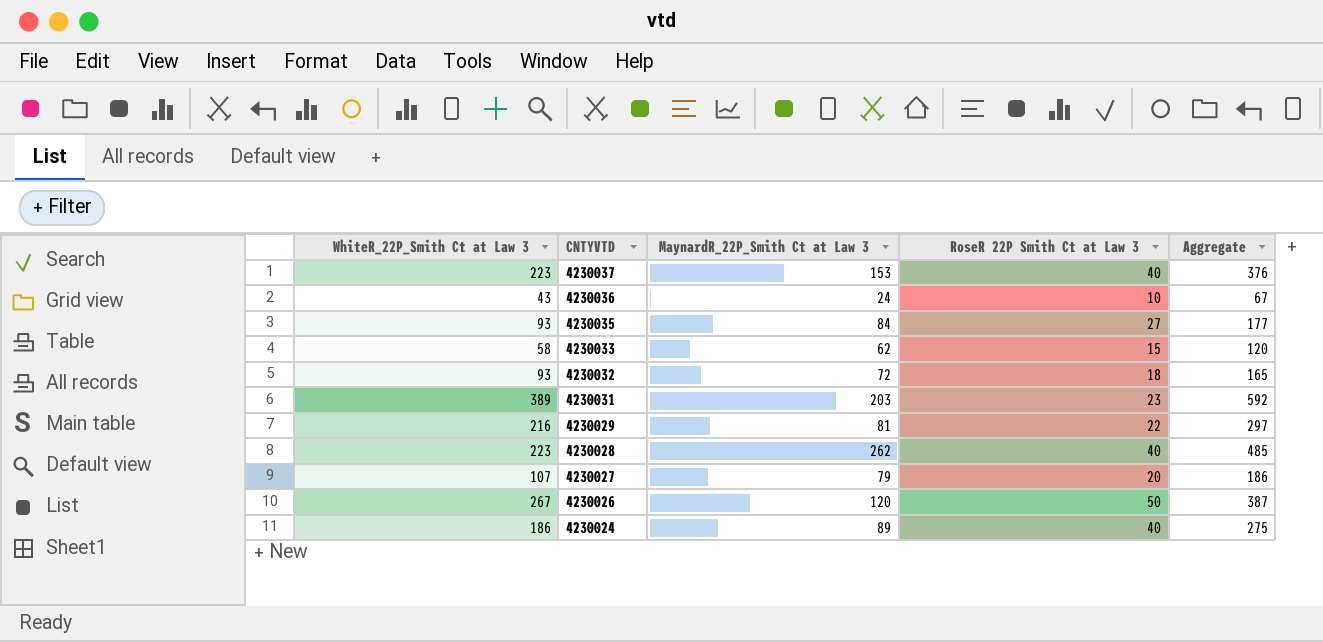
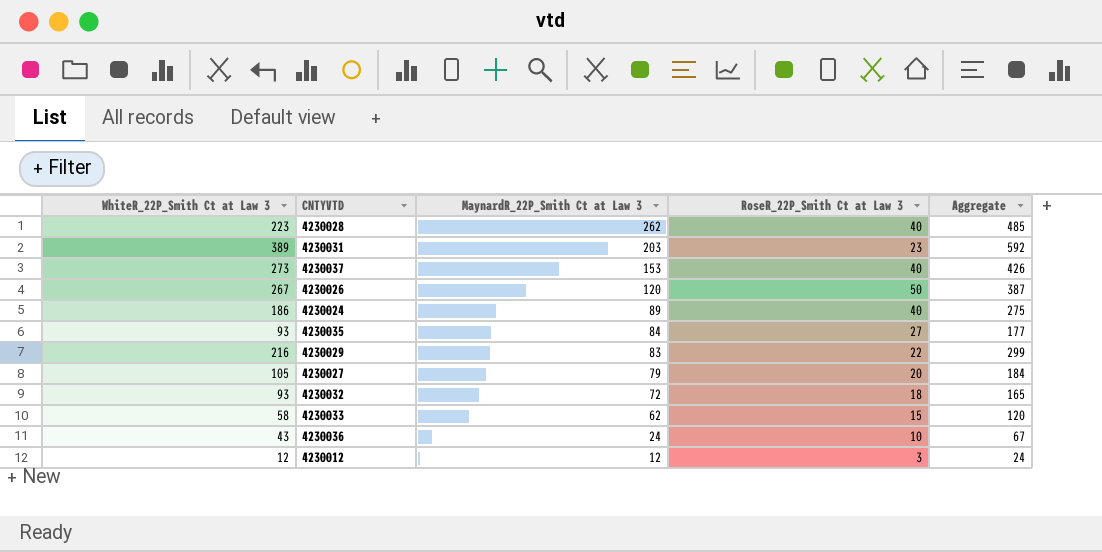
row order: CNTYVTD descending -> MaynardR_22P_Smith Ct at Law 3 descending
column name: RoseR 22P Smith Ct at Law 3 -> RoseR_22P_Smith Ct at Law 3
4230037 | WhiteR_22P_Smith Ct at Law 3: 223 -> 273
4230037 | Aggregate: 376 -> 426
4230029 | MaynardR_22P_Smith Ct at Law 3: 81 -> 83
4230029 | Aggregate: 297 -> 299
4230027 | WhiteR_22P_Smith Ct at Law 3: 107 -> 105
4230027 | Aggregate: 186 -> 184
row 4230012: none -> 12 | 12 | 3 | 24

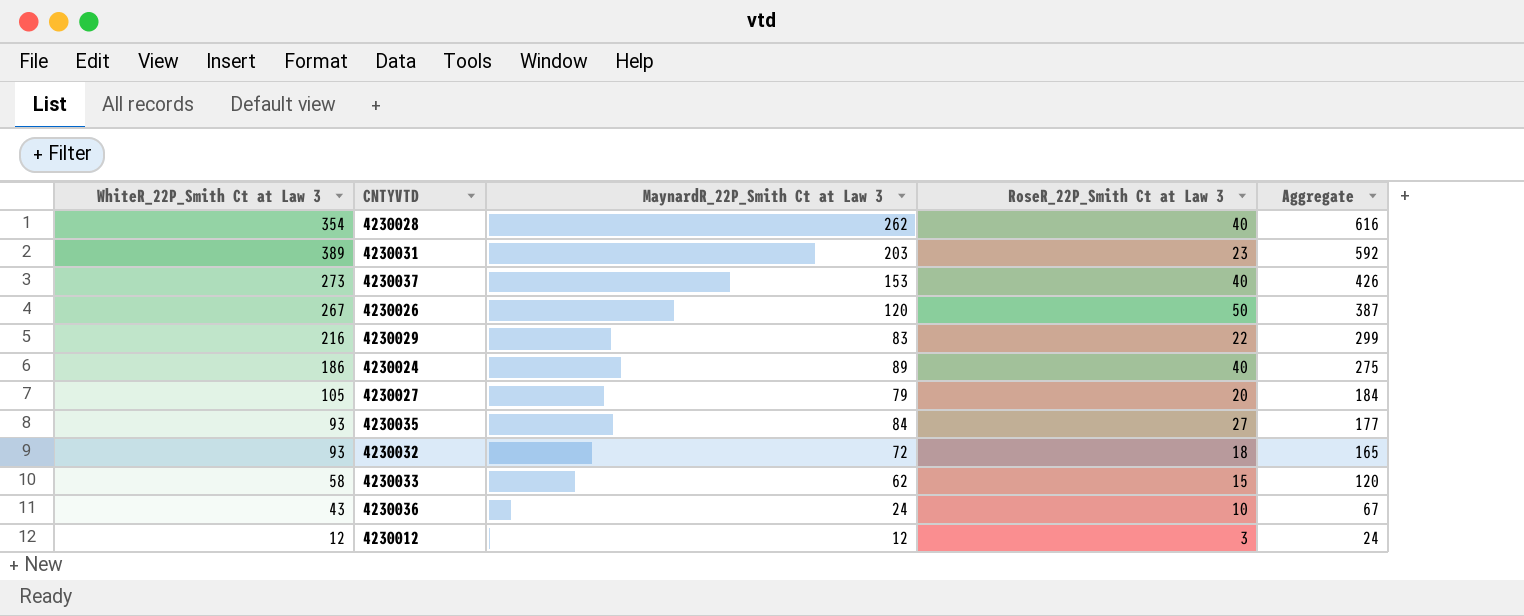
row order: MaynardR_22P_Smith Ct at Law 3 descending -> Aggregate descending
4230028 | WhiteR_22P_Smith Ct at Law 3: 223 -> 354
4230028 | Aggregate: 485 -> 616

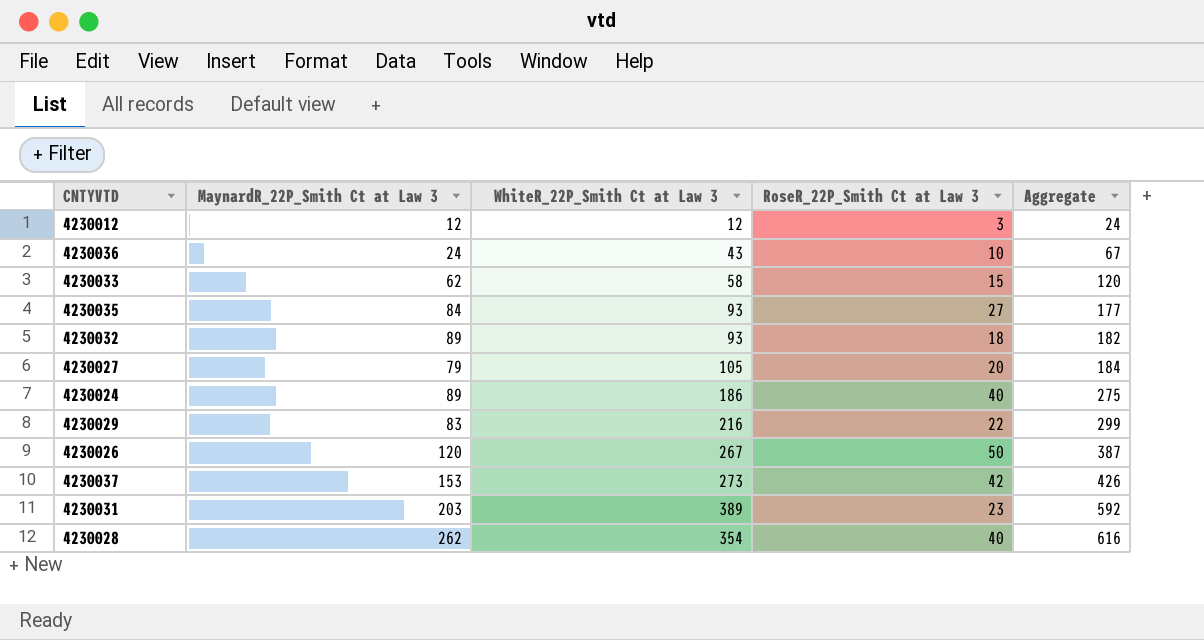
row order: Aggregate descending -> Aggregate ascending
column WhiteR_22P_Smith Ct at Law 3 | position: 1 -> 3
4230032 | MaynardR_22P_Smith Ct at Law 3: 72 -> 89
4230032 | Aggregate: 165 -> 182
4230037 | RoseR_22P_Smith Ct at Law 3: 40 -> 42

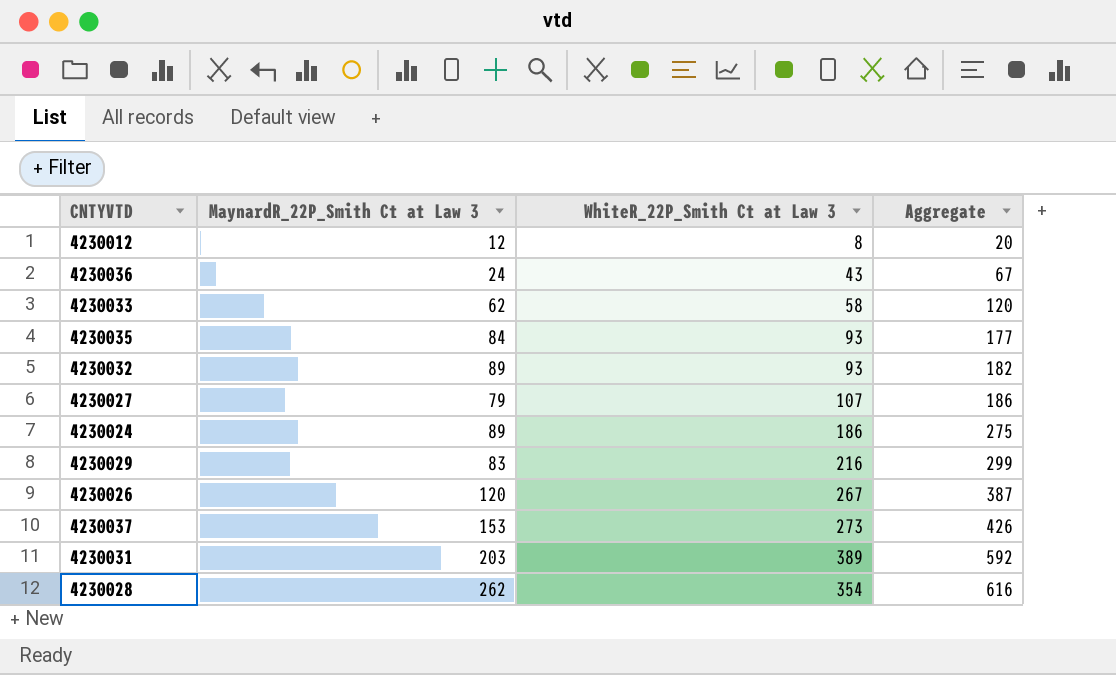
column RoseR_22P_Smith Ct at Law 3 | position: 4 -> none
4230012 | WhiteR_22P_Smith Ct at Law 3: 12 -> 8
4230012 | Aggregate: 24 -> 20
4230027 | WhiteR_22P_Smith Ct at Law 3: 105 -> 107
4230027 | Aggregate: 184 -> 186

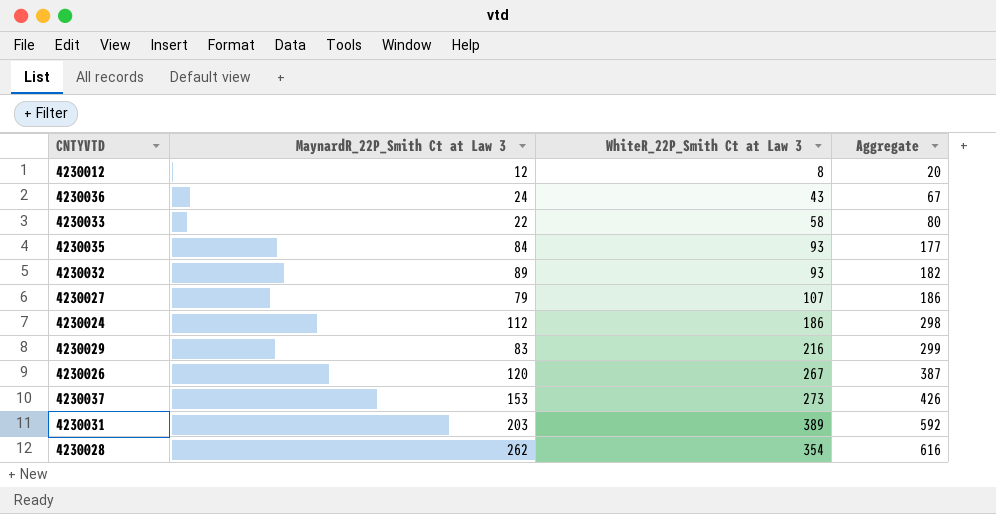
4230033 | MaynardR_22P_Smith Ct at Law 3: 62 -> 22
4230033 | Aggregate: 120 -> 80
4230024 | MaynardR_22P_Smith Ct at Law 3: 89 -> 112
4230024 | Aggregate: 275 -> 298

